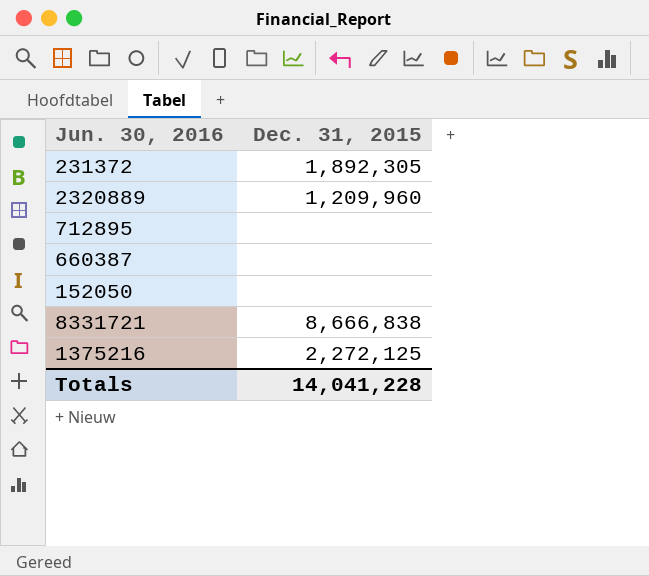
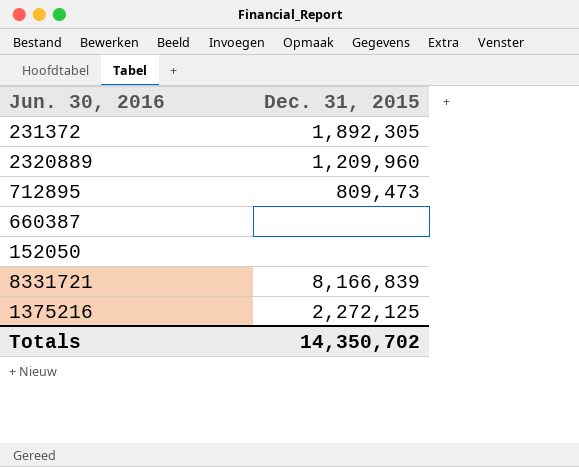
712895 | Dec. 31, 2015: none -> 809,473
8331721 | Dec. 31, 2015: 8,666,838 -> 8,166,839
Totals | Dec. 31, 2015: 14,041,228 -> 14,350,702

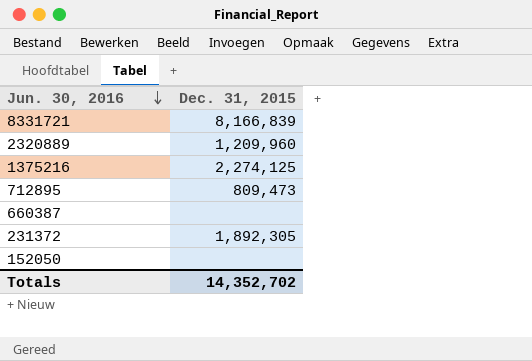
row order: none -> Jun. 30, 2016 descending
1375216 | Dec. 31, 2015: 2,272,125 -> 2,274,125
Totals | Dec. 31, 2015: 14,350,702 -> 14,352,702

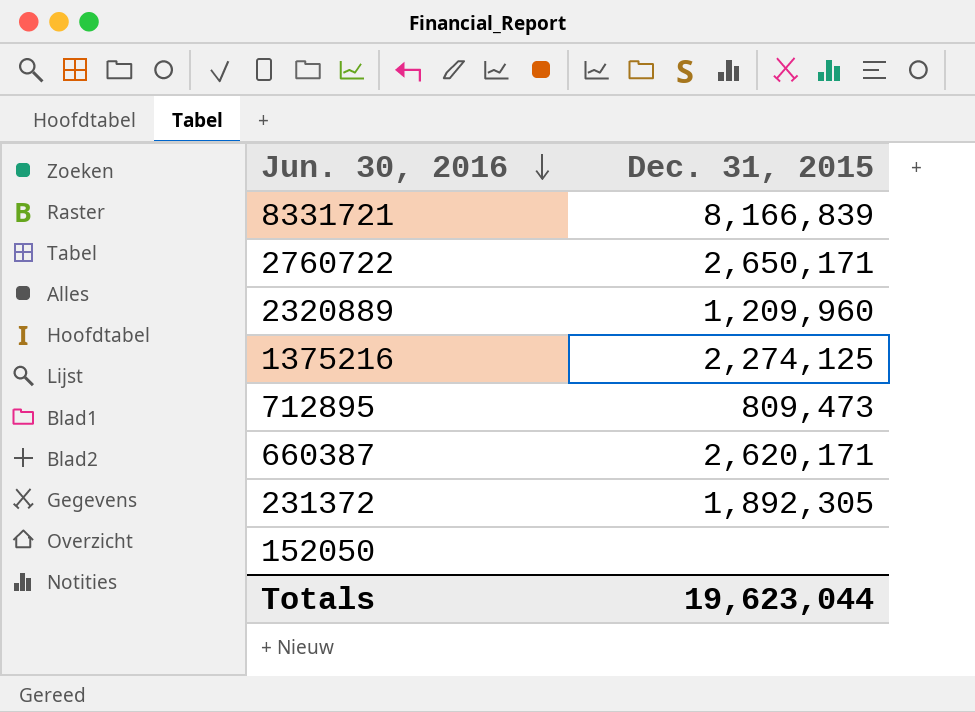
row 2760722: none -> 2,650,171
660387 | Dec. 31, 2015: none -> 2,620,171
Totals | Dec. 31, 2015: 14,352,702 -> 19,623,044

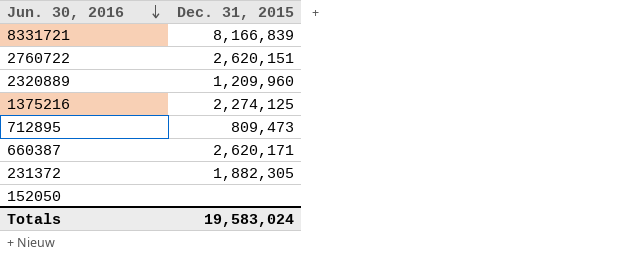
2760722 | Dec. 31, 2015: 2,650,171 -> 2,620,151
231372 | Dec. 31, 2015: 1,892,305 -> 1,882,305
Totals | Dec. 31, 2015: 19,623,044 -> 19,583,024

